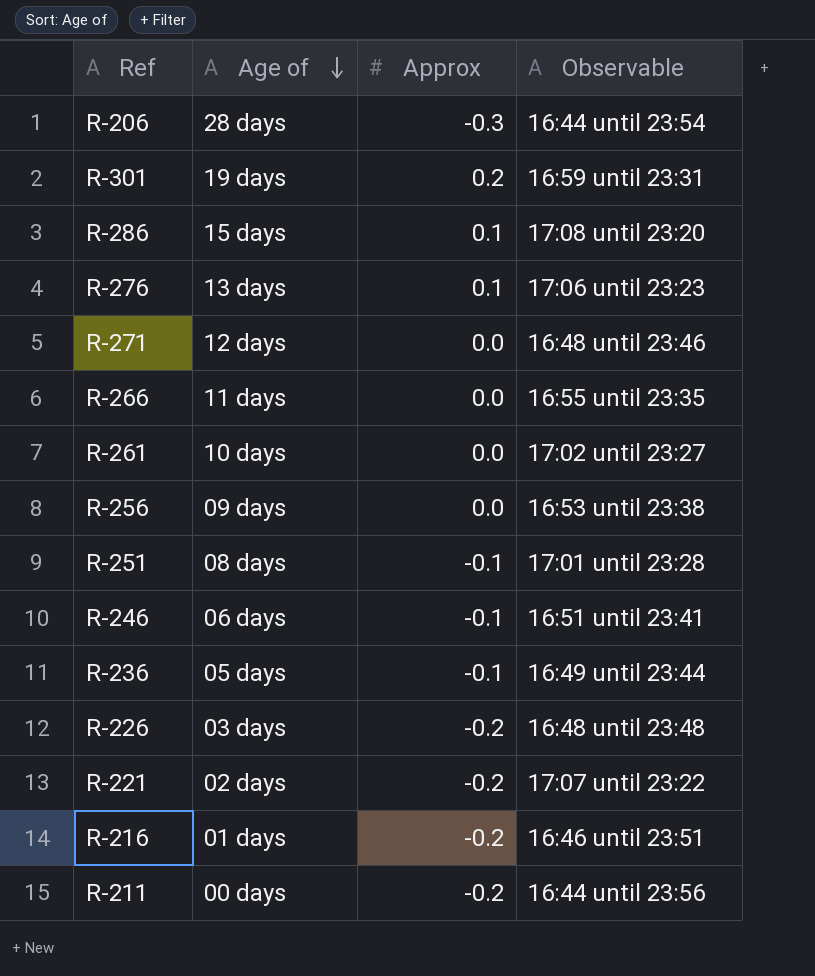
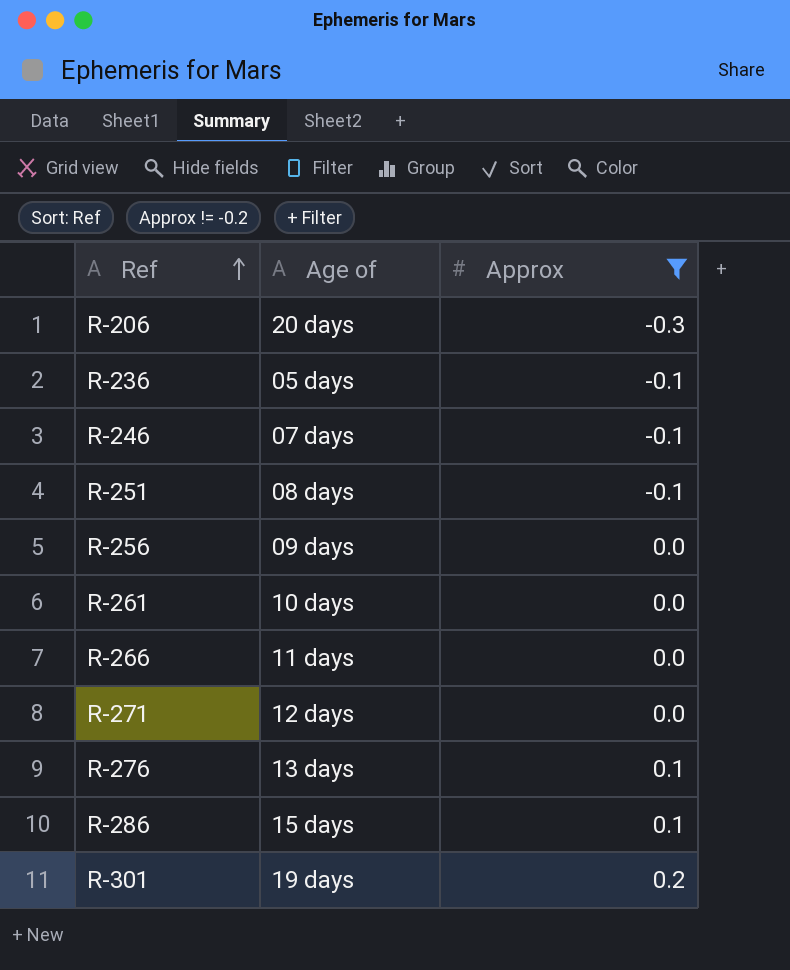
filter: none -> Approx != -0.2
row order: Age of descending -> Ref ascending
column Observable | position: 4 -> none
R-206 | Age of: 28 days -> 20 days
R-246 | Age of: 06 days -> 07 days

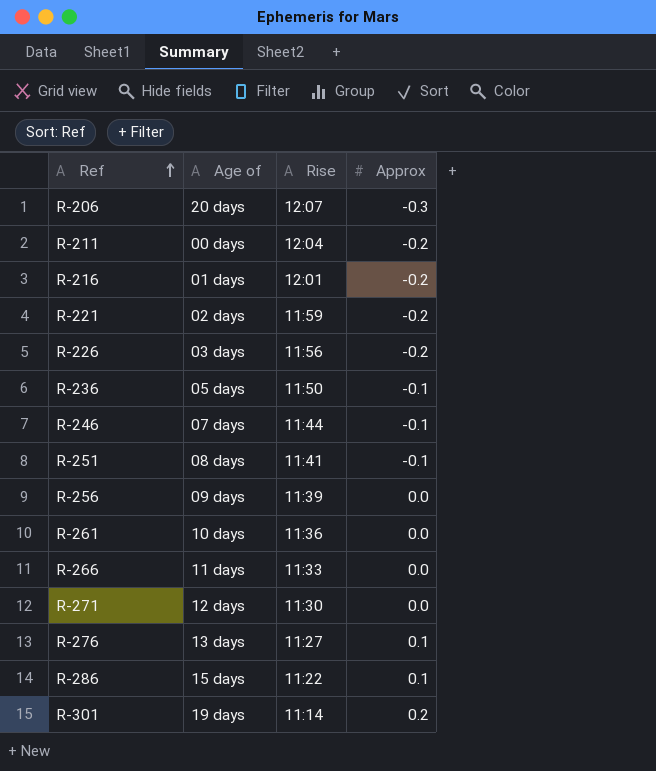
filter: Approx != -0.2 -> none
column Rise | position: none -> 3

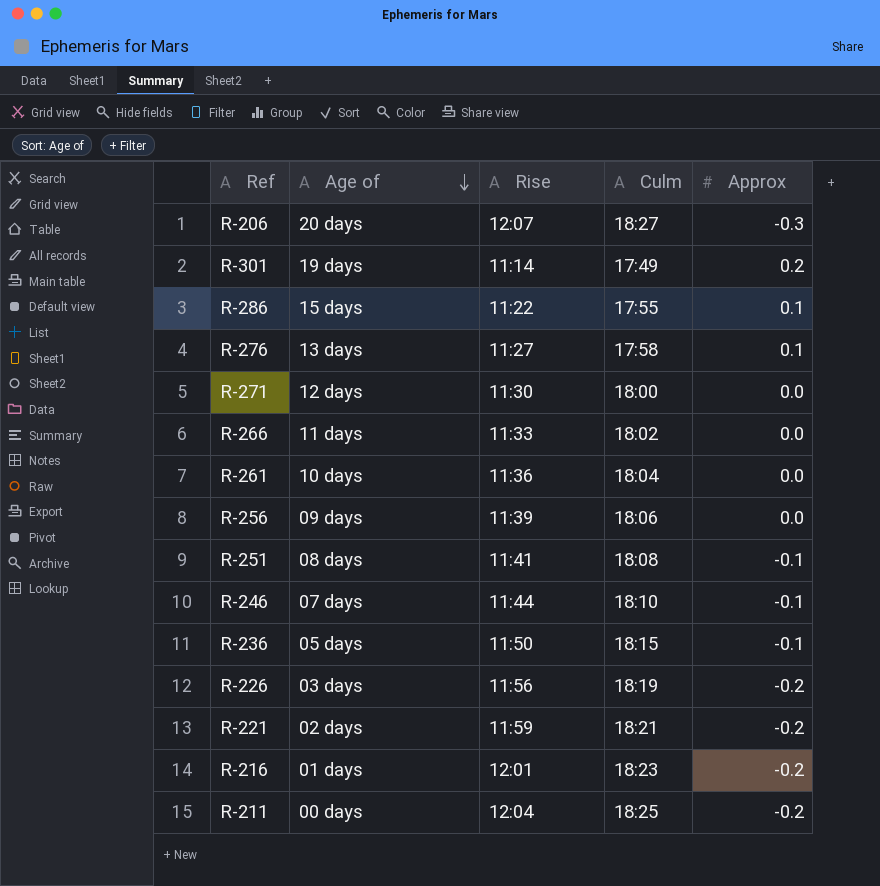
row order: Ref ascending -> Age of descending
column Culm | position: none -> 4

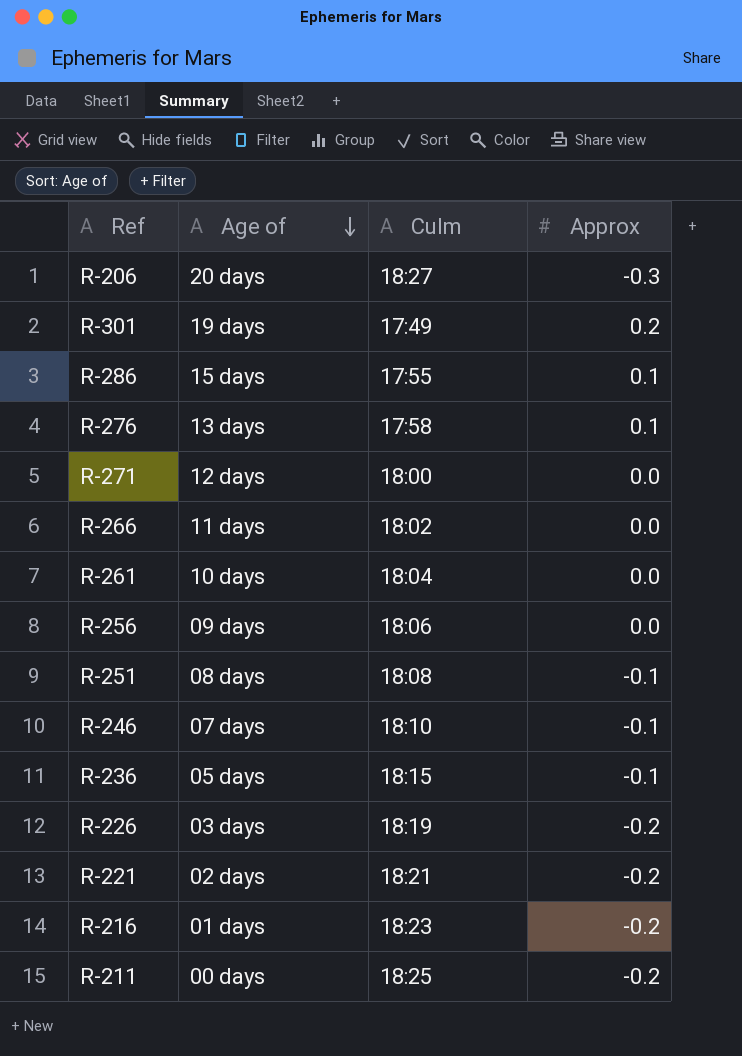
column Rise | position: 3 -> none

